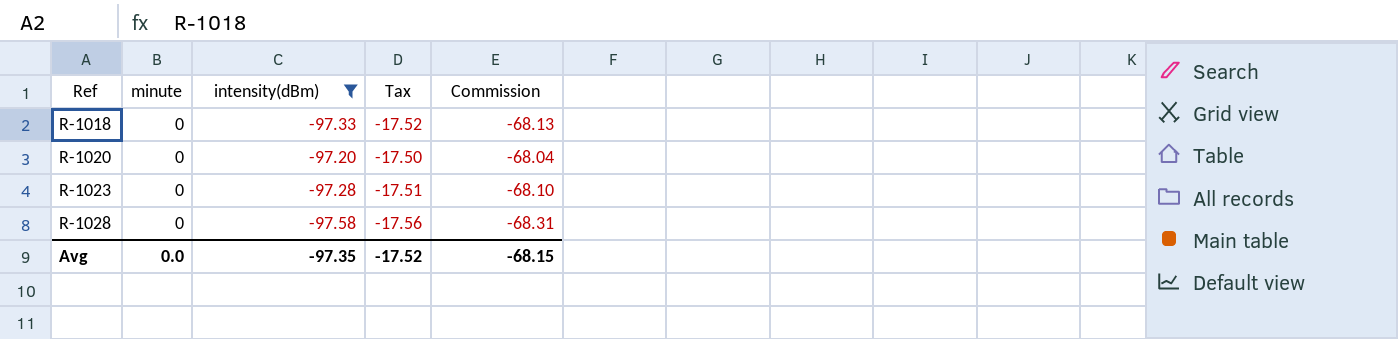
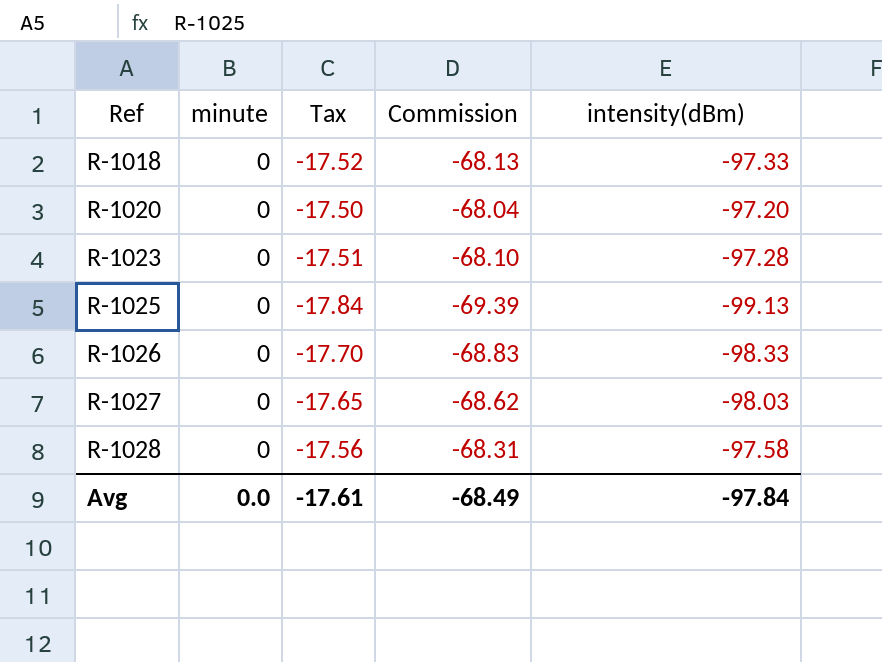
filter: intensity(dBm) >= -97.58 -> none
column intensity(dBm) | position: 3 -> 5
Avg | Tax: -17.52 -> -17.61
Avg | Commission: -68.15 -> -68.49
Avg | intensity(dBm): -97.35 -> -97.84

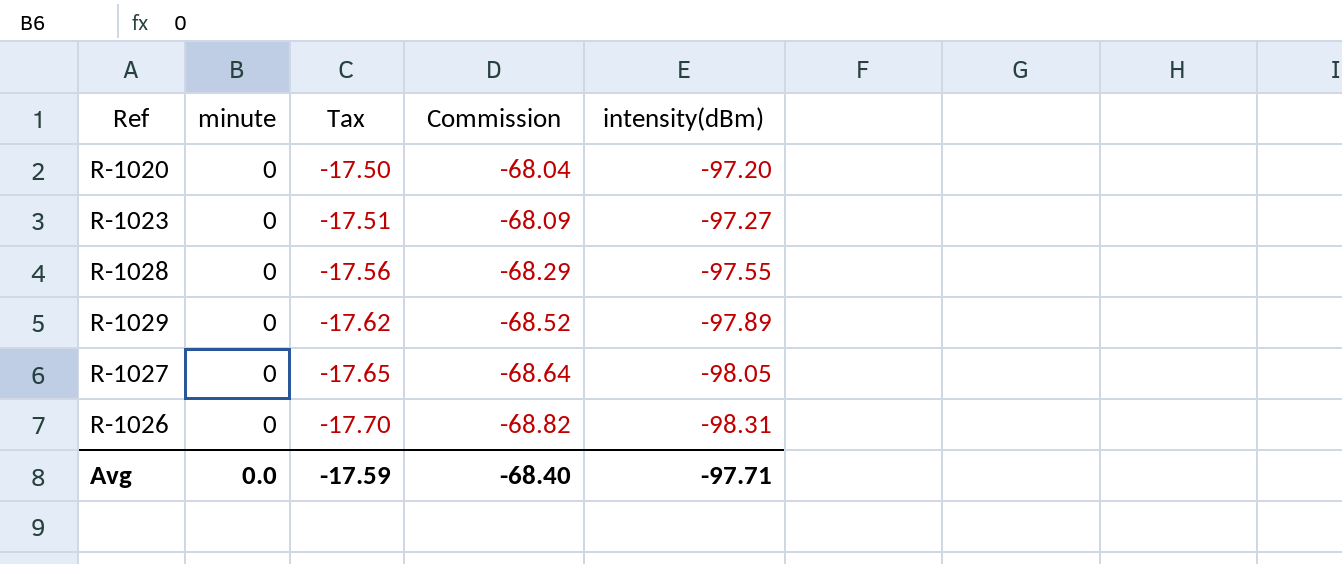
row order: Ref ascending -> Tax descending
row R-1018: 0 | -17.52 | -68.13 | -97.33 -> none
row R-1025: 0 | -17.84 | -69.39 | -99.13 -> none
R-1023 | Commission: -68.10 -> -68.09
R-1023 | intensity(dBm): -97.28 -> -97.27
R-1028 | Commission: -68.31 -> -68.29
R-1028 | intensity(dBm): -97.58 -> -97.55
row R-1029: none -> 0 | -17.62 | -68.52 | -97.89
R-1027 | Commission: -68.62 -> -68.64
R-1027 | intensity(dBm): -98.03 -> -98.05
R-1026 | Commission: -68.83 -> -68.82
R-1026 | intensity(dBm): -98.33 -> -98.31
Avg | Tax: -17.61 -> -17.59
Avg | Commission: -68.49 -> -68.40
Avg | intensity(dBm): -97.84 -> -97.71

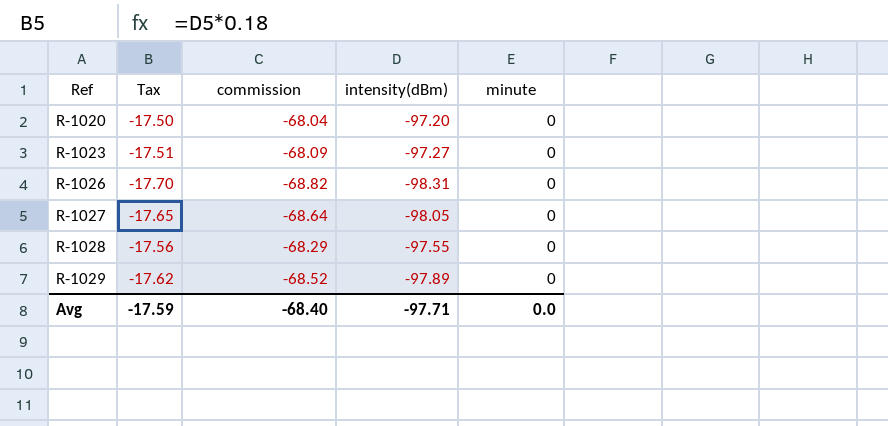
row order: Tax descending -> Ref ascending
column name: Commission -> commission
column minute | position: 2 -> 5

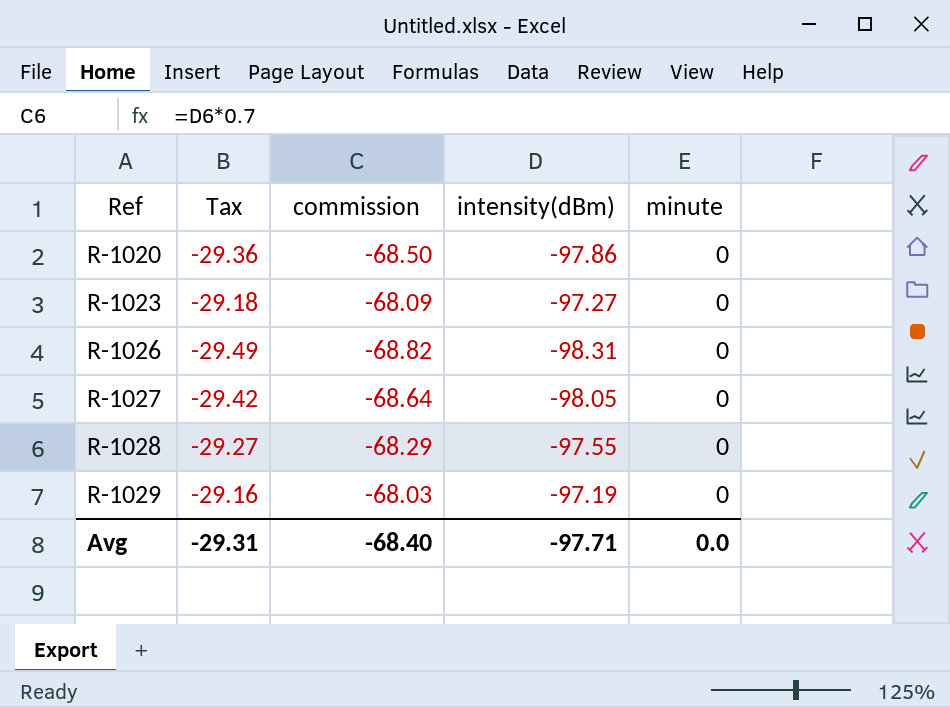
column Tax | formula: [intensity(dBm)] * 0.18 -> [intensity(dBm)] * 0.3
R-1020 | commission: -68.04 -> -68.50
R-1020 | intensity(dBm): -97.20 -> -97.86
R-1029 | commission: -68.52 -> -68.03
R-1029 | intensity(dBm): -97.89 -> -97.19
Avg | Tax: -17.59 -> -29.31

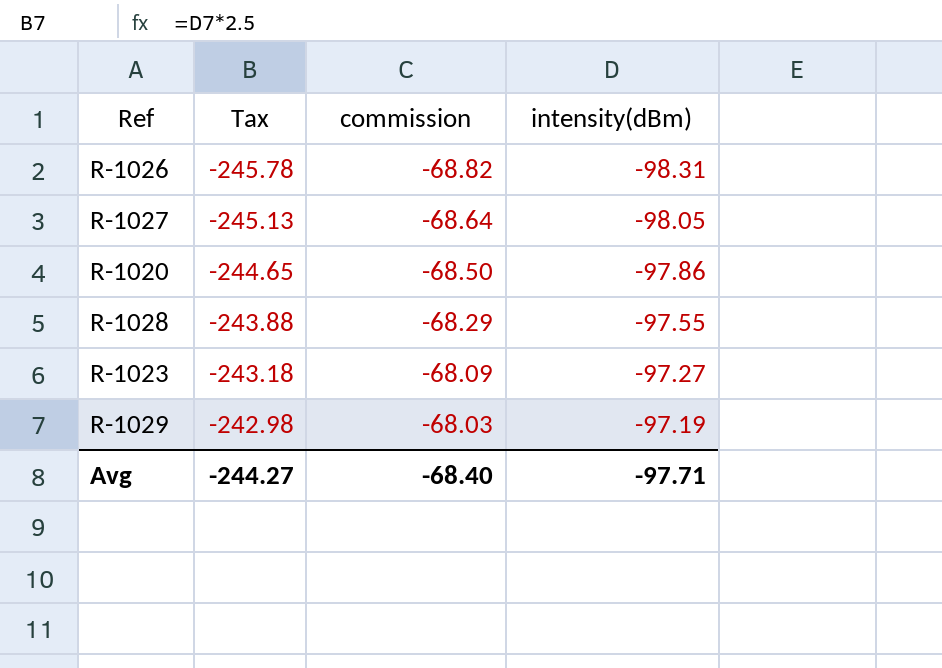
row order: Ref ascending -> Tax ascending
column minute | position: 5 -> none
column Tax | formula: [intensity(dBm)] * 0.3 -> [intensity(dBm)] * 2.5
Avg | Tax: -29.31 -> -244.27

